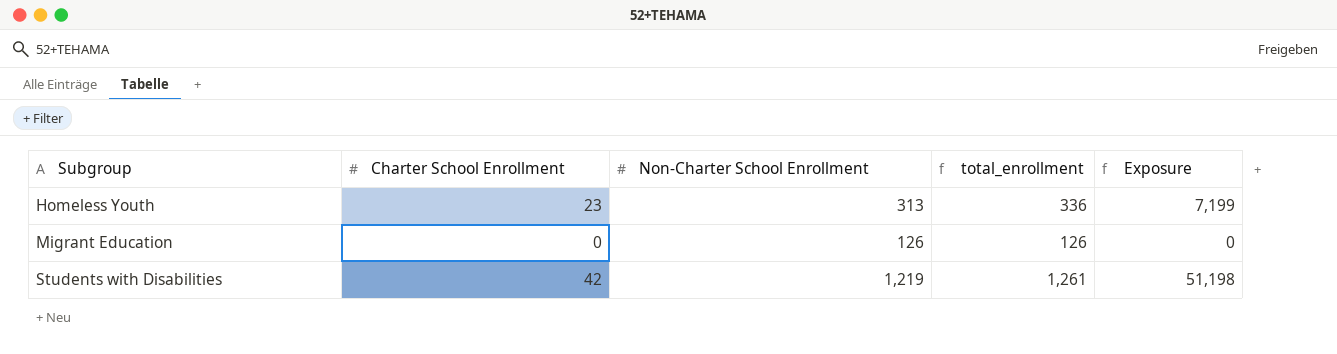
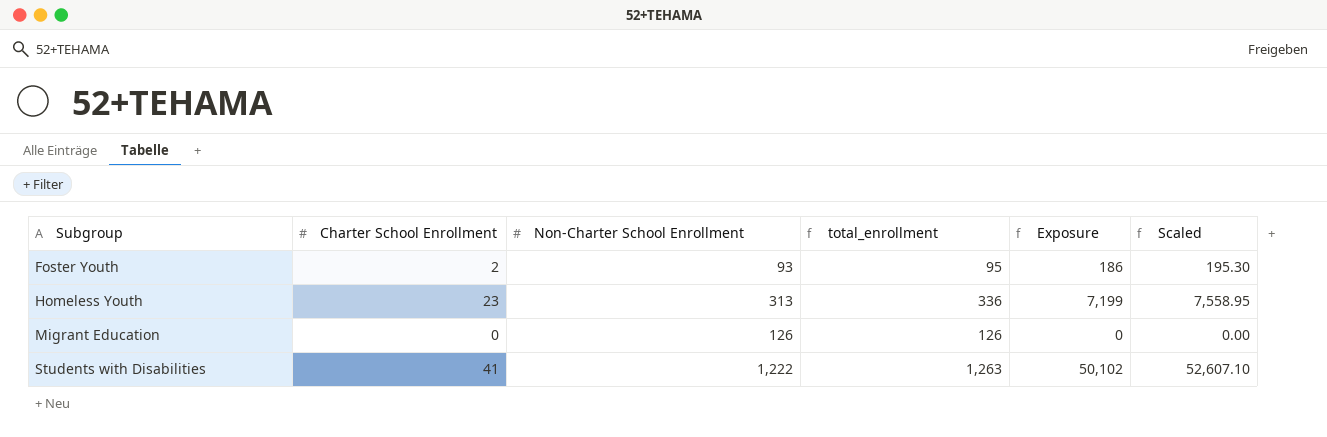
column Scaled | formula: none -> [Exposure] * 1.05
row Foster Youth: none -> 2 | 93 | 95 | 186 | 195.30
Students with Disabilities | Charter School Enrollment: 42 -> 41
Students with Disabilities | Non-Charter School Enrollment: 1,219 -> 1,222
Students with Disabilities | total_enrollment: 1,261 -> 1,263
Students with Disabilities | Exposure: 51,198 -> 50,102

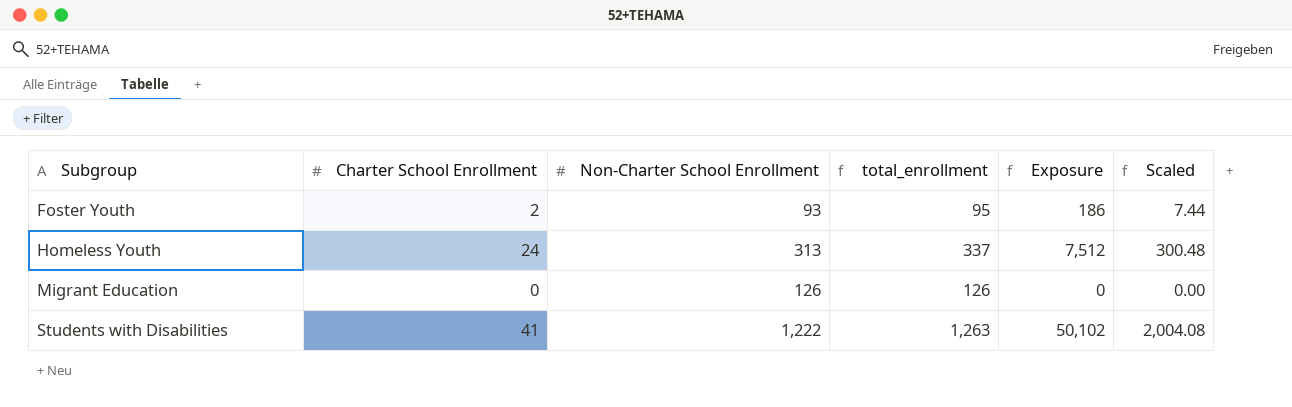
column Scaled | formula: [Exposure] * 1.05 -> [Exposure] * 0.04
Homeless Youth | Charter School Enrollment: 23 -> 24
Homeless Youth | total_enrollment: 336 -> 337
Homeless Youth | Exposure: 7,199 -> 7,512

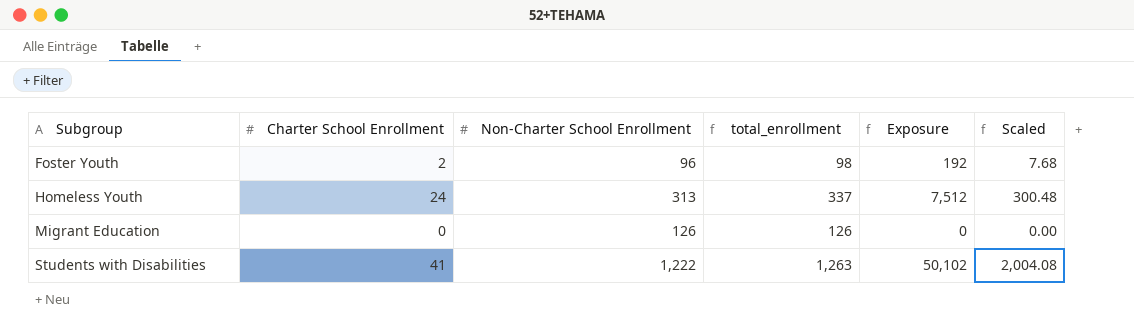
Foster Youth | Non-Charter School Enrollment: 93 -> 96
Foster Youth | total_enrollment: 95 -> 98
Foster Youth | Exposure: 186 -> 192
Foster Youth | Scaled: 7.44 -> 7.68

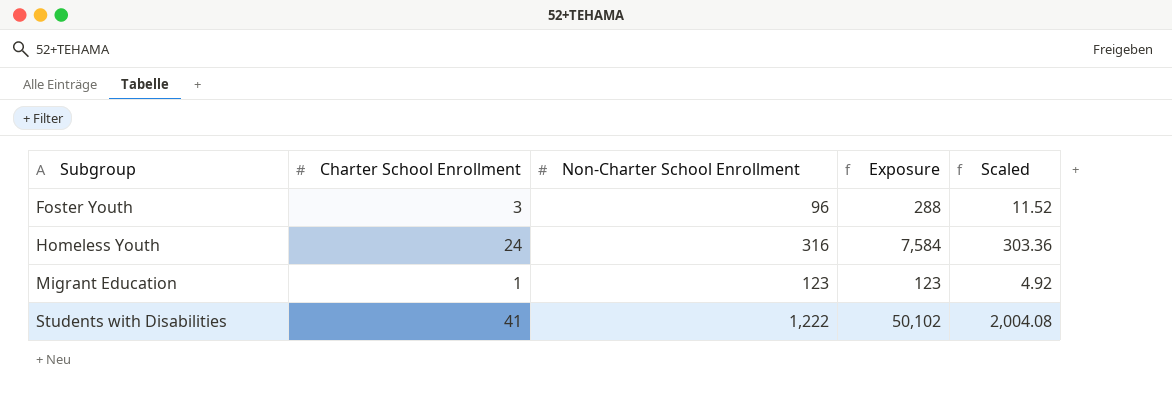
column total_enrollment | formula: [Charter School Enrollment] + [Non-Charter School Enrollment] -> none
Foster Youth | Charter School Enrollment: 2 -> 3
Foster Youth | Exposure: 192 -> 288
Foster Youth | Scaled: 7.68 -> 11.52
Homeless Youth | Non-Charter School Enrollment: 313 -> 316
Homeless Youth | Exposure: 7,512 -> 7,584
Homeless Youth | Scaled: 300.48 -> 303.36
Migrant Education | Charter School Enrollment: 0 -> 1
Migrant Education | Non-Charter School Enrollment: 126 -> 123
Migrant Education | Exposure: 0 -> 123
Migrant Education | Scaled: 0.00 -> 4.92

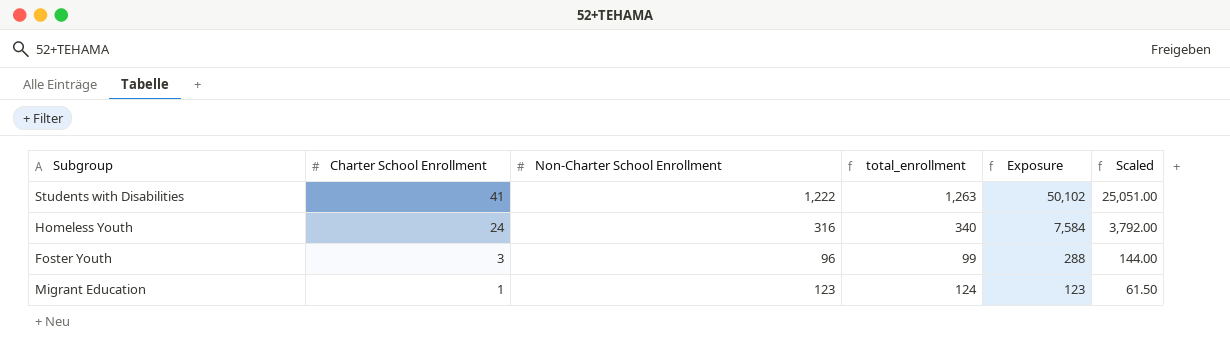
row order: Subgroup ascending -> Charter School Enrollment descending
column total_enrollment | formula: none -> [Charter School Enrollment] + [Non-Charter School Enrollment]
column Scaled | formula: [Exposure] * 0.04 -> [Exposure] * 0.5

